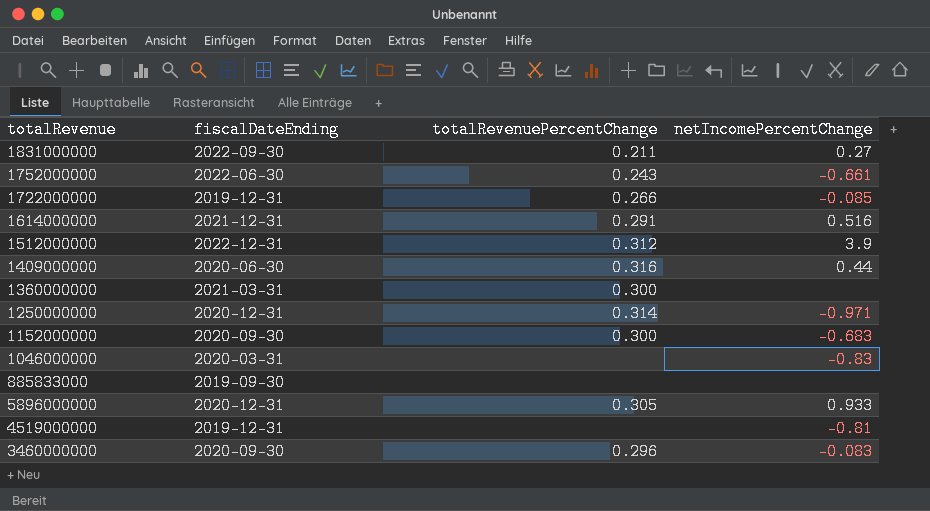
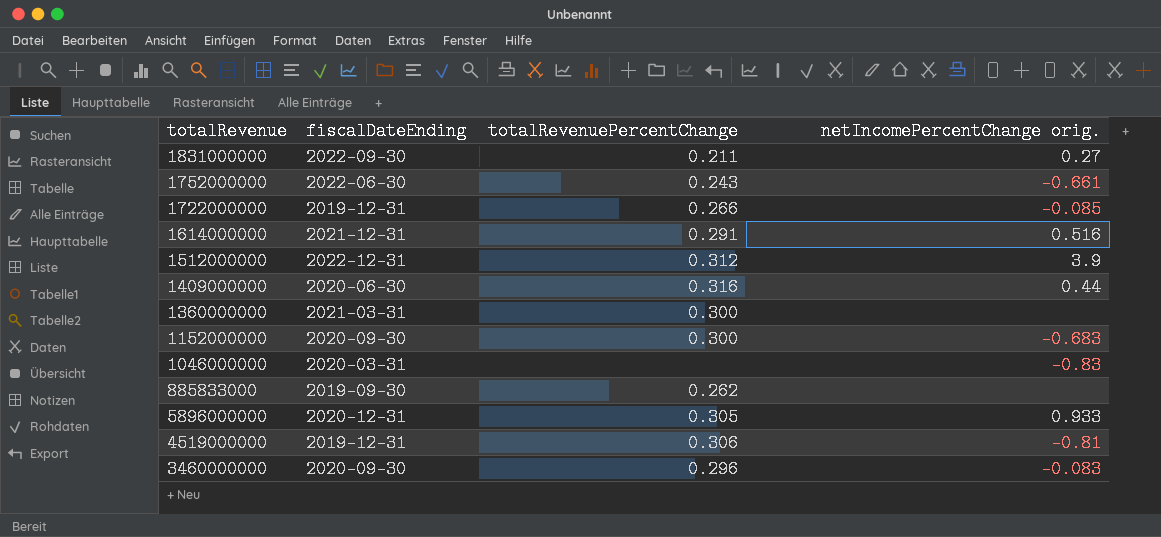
column name: netIncomePercentChange -> netIncomePercentChange orig.
row 1250000000: 2020-12-31 | 0.314 | -0.971 -> none
885833000 | totalRevenuePercentChange: none -> 0.262
4519000000 | totalRevenuePercentChange: none -> 0.306

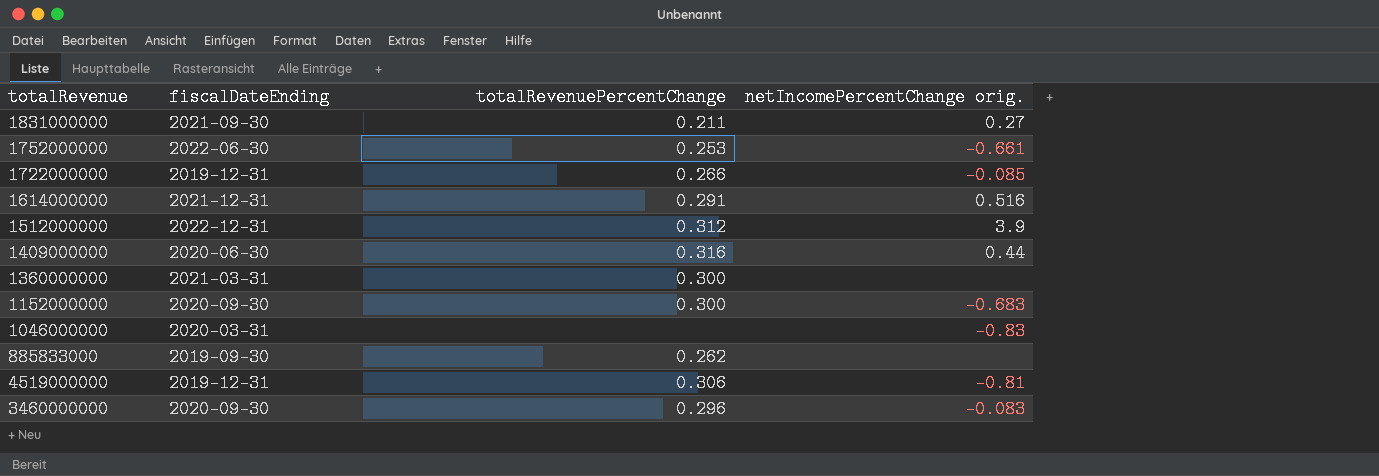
row 5896000000: 2020-12-31 | 0.305 | 0.933 -> none
1831000000 | fiscalDateEnding: 2022-09-30 -> 2021-09-30
1752000000 | totalRevenuePercentChange: 0.243 -> 0.253

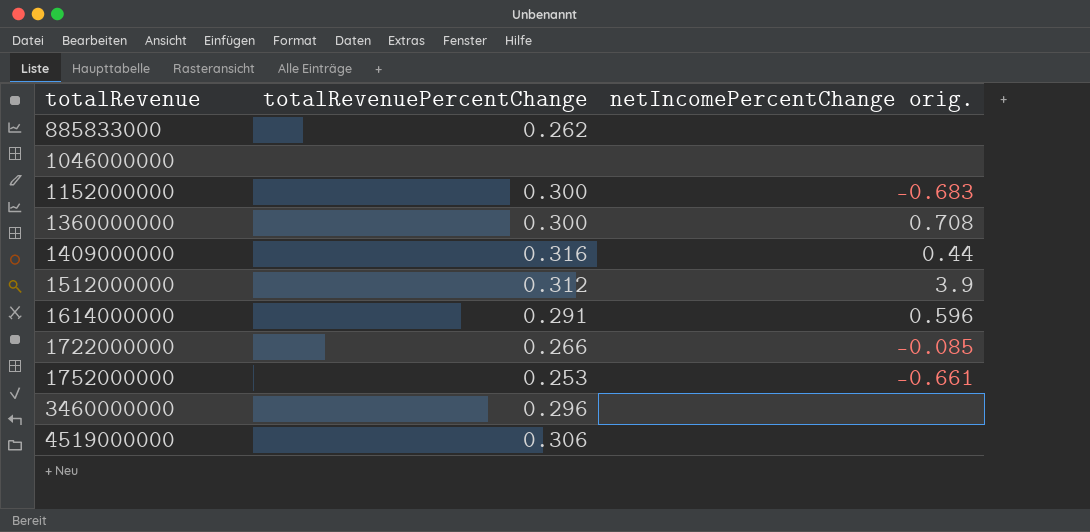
row order: none -> totalRevenue ascending
column fiscalDateEnding | position: 2 -> none
row 1831000000: 2021-09-30 | 0.211 | 0.27 -> none
1046000000 | netIncomePercentChange orig.: -0.83 -> none
1360000000 | netIncomePercentChange orig.: none -> 0.708
1614000000 | netIncomePercentChange orig.: 0.516 -> 0.596
3460000000 | netIncomePercentChange orig.: -0.083 -> none
4519000000 | netIncomePercentChange orig.: -0.81 -> none

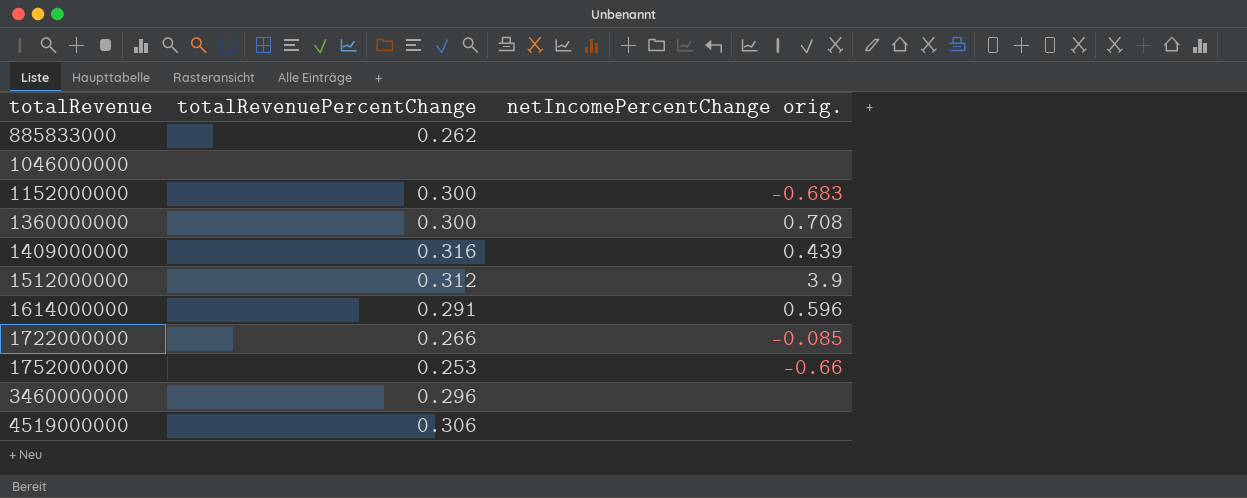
1409000000 | netIncomePercentChange orig.: 0.44 -> 0.439
1752000000 | netIncomePercentChange orig.: -0.661 -> -0.66

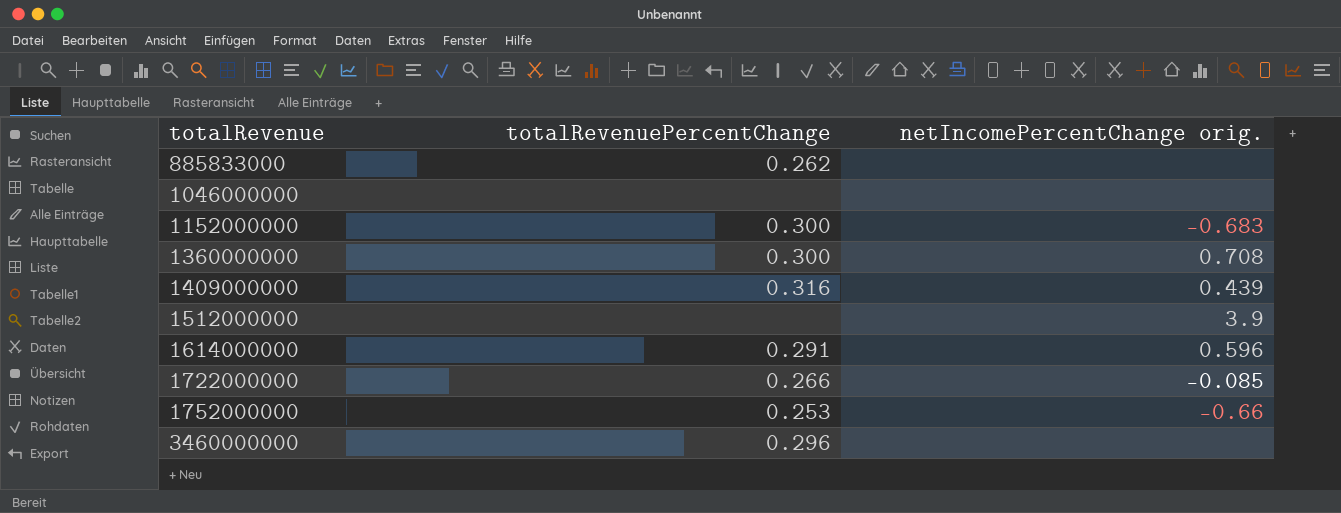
row 4519000000: 0.306 | none -> none
1512000000 | totalRevenuePercentChange: 0.312 -> none

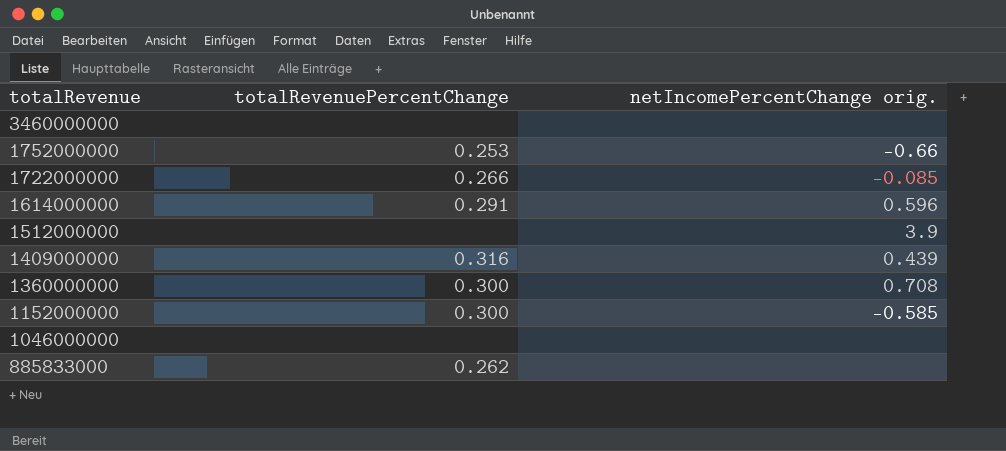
row order: totalRevenue ascending -> totalRevenue descending
3460000000 | totalRevenuePercentChange: 0.296 -> none
1152000000 | netIncomePercentChange orig.: -0.683 -> -0.585

